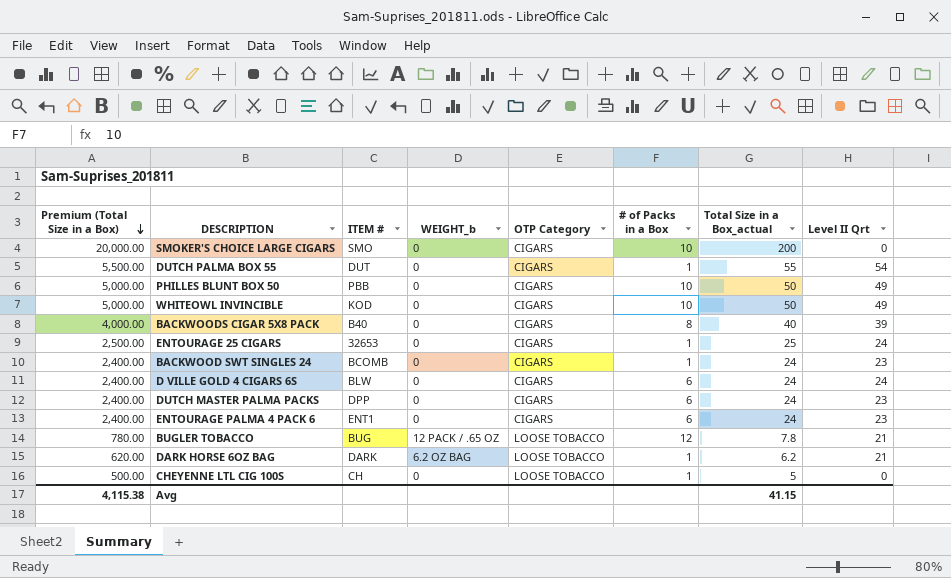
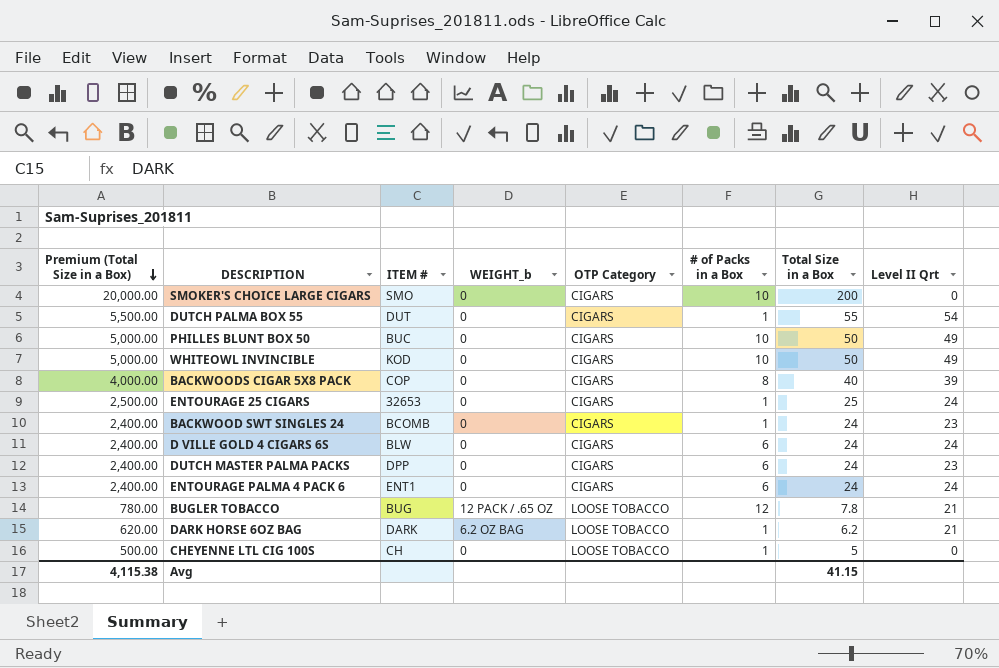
column name: Total Size in a Box_actual -> Total Size in a Box
PHILLES BLUNT BOX 50 | ITEM #: PBB -> BUC
BACKWOODS CIGAR 5X8 PACK | ITEM #: B40 -> COP
ENTOURAGE PALMA 4 PACK 6 | Level II Qrt: 23 -> 24

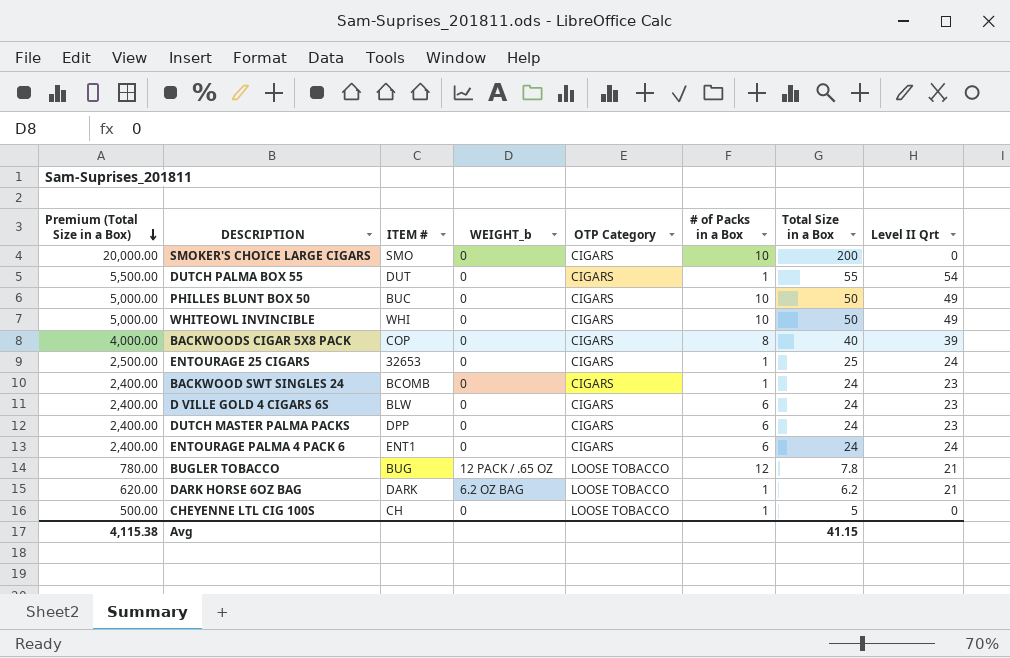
WHITEOWL INVINCIBLE | ITEM #: KOD -> WHI
D VILLE GOLD 4 CIGARS 6S | Level II Qrt: 24 -> 23

